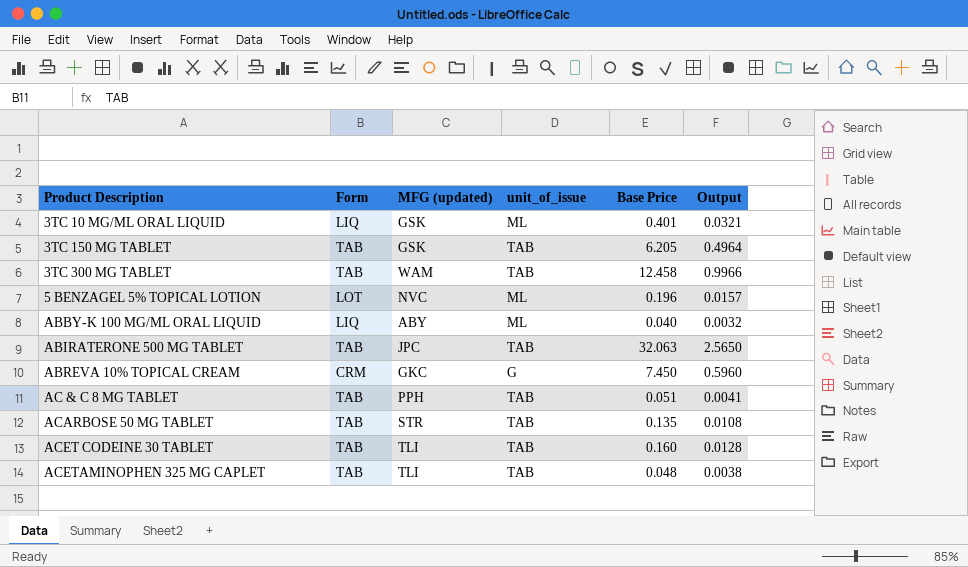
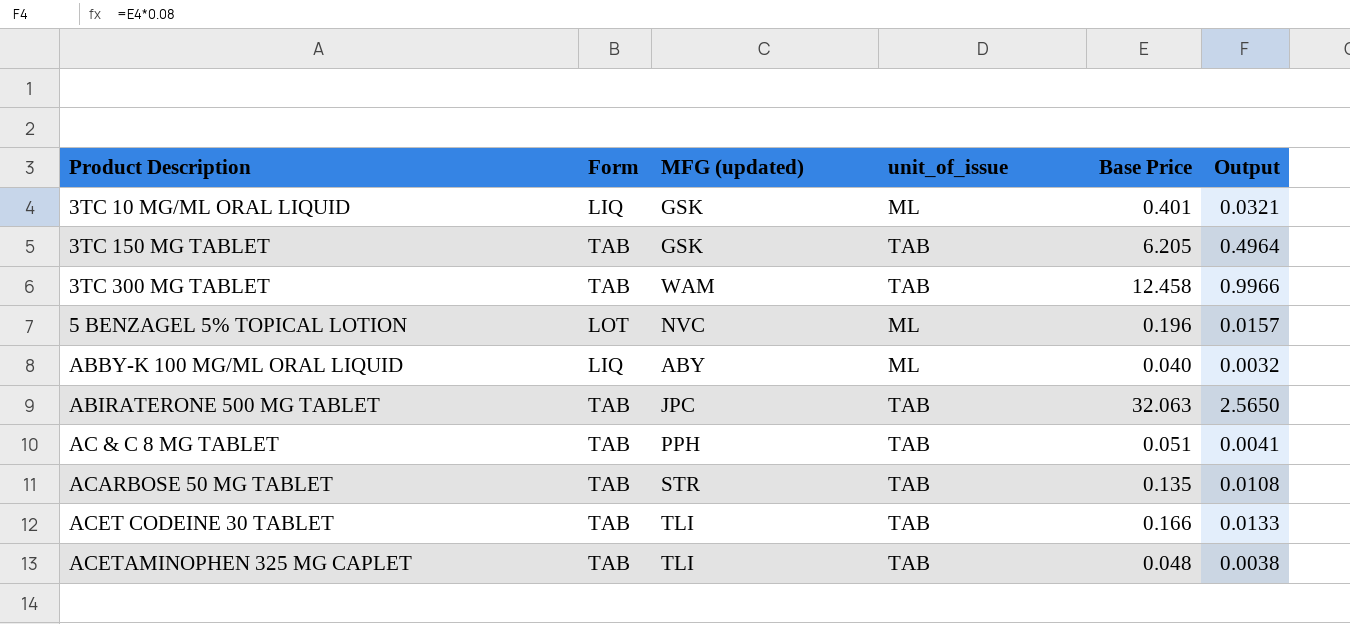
row ABREVA 10% TOPICAL CREAM: CRM | GKC | G | 7.450 | 0.5960 -> none
ACET CODEINE 30 TABLET | Base Price: 0.160 -> 0.166
ACET CODEINE 30 TABLET | Output: 0.0128 -> 0.0133

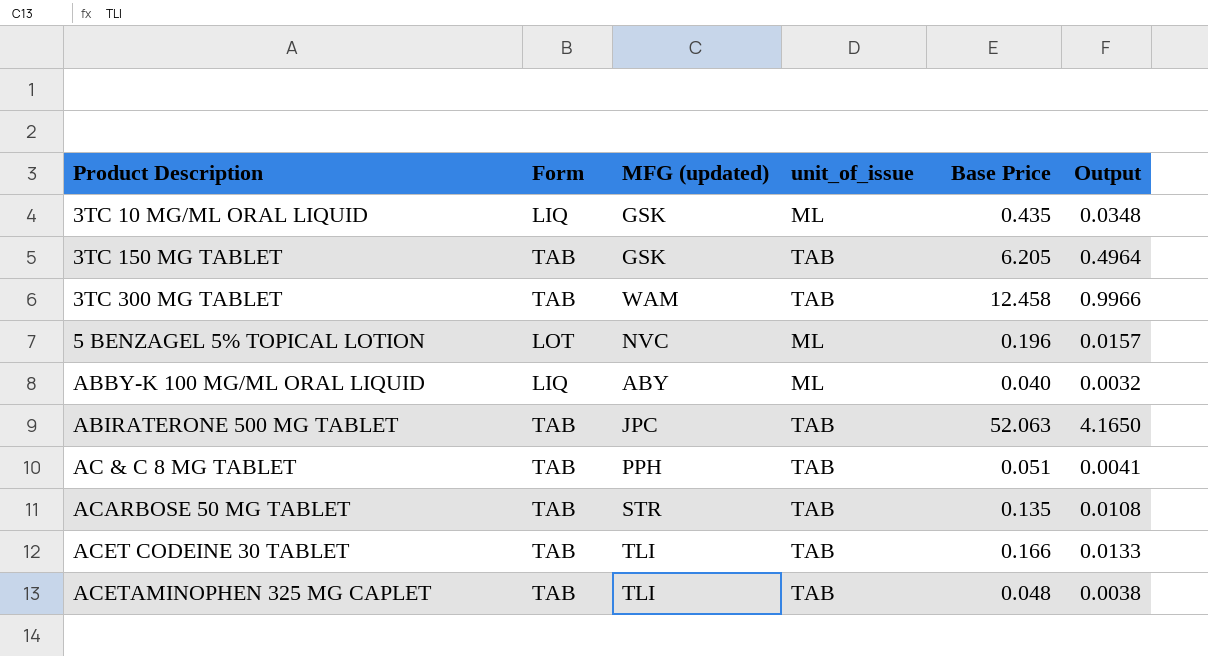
3TC 10 MG/ML ORAL LIQUID | Base Price: 0.401 -> 0.435
3TC 10 MG/ML ORAL LIQUID | Output: 0.0321 -> 0.0348
ABIRATERONE 500 MG TABLET | Base Price: 32.063 -> 52.063
ABIRATERONE 500 MG TABLET | Output: 2.5650 -> 4.1650

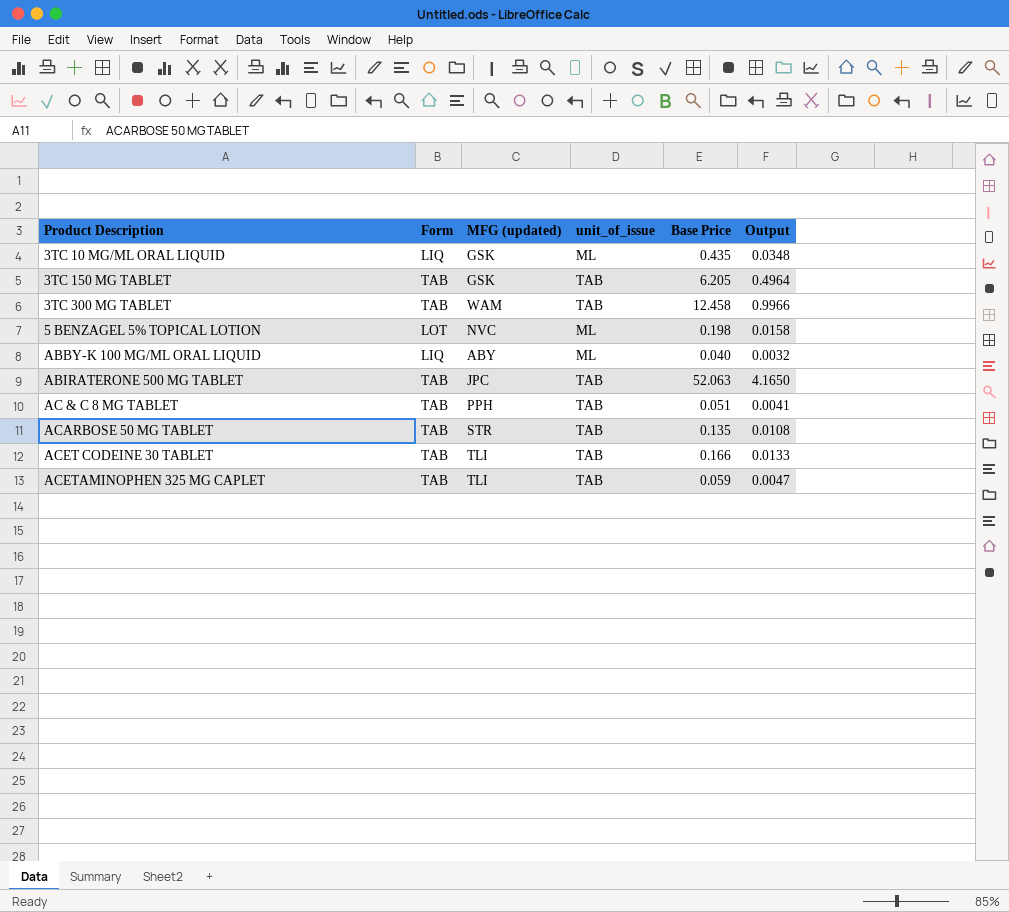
5 BENZAGEL 5% TOPICAL LOTION | Base Price: 0.196 -> 0.198
5 BENZAGEL 5% TOPICAL LOTION | Output: 0.0157 -> 0.0158
ACETAMINOPHEN 325 MG CAPLET | Base Price: 0.048 -> 0.059
ACETAMINOPHEN 325 MG CAPLET | Output: 0.0038 -> 0.0047

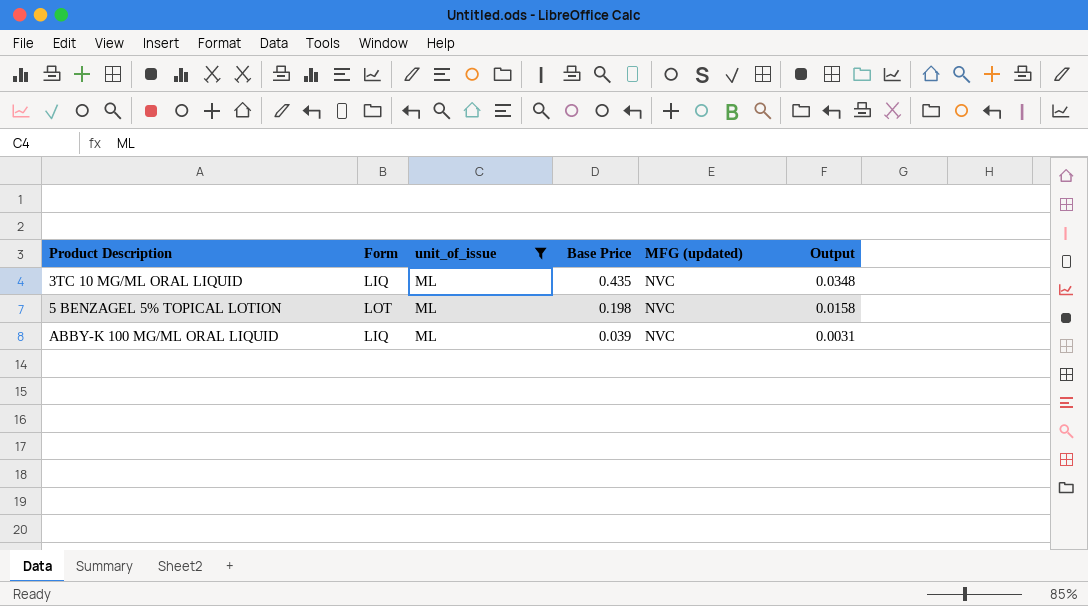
filter: none -> unit_of_issue = ML
column MFG (updated) | position: 3 -> 5
3TC 10 MG/ML ORAL LIQUID | MFG (updated): GSK -> NVC
ABBY-K 100 MG/ML ORAL LIQUID | Base Price: 0.040 -> 0.039
ABBY-K 100 MG/ML ORAL LIQUID | MFG (updated): ABY -> NVC
ABBY-K 100 MG/ML ORAL LIQUID | Output: 0.0032 -> 0.0031

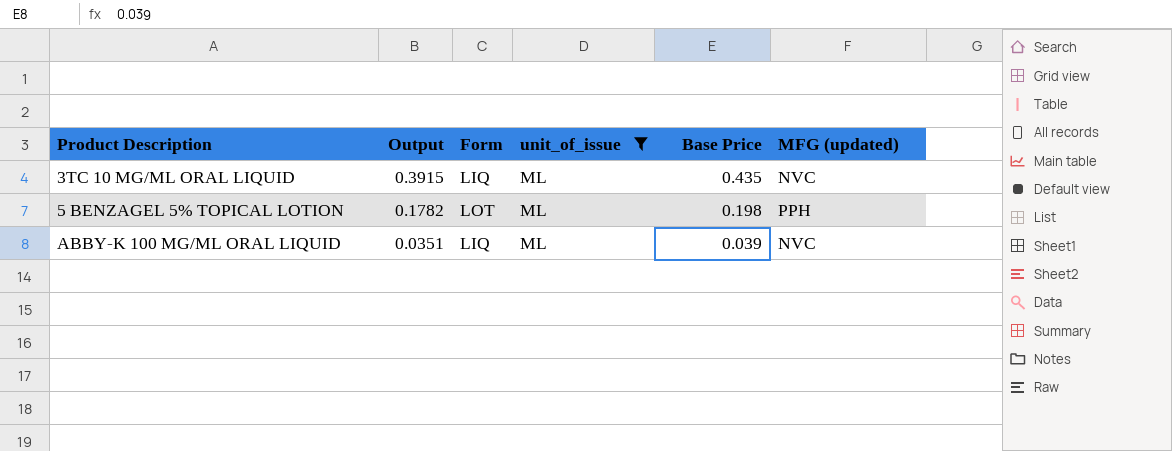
column Output | formula: [Base Price] * 0.08 -> [Base Price] * 0.9
column Output | position: 6 -> 2
5 BENZAGEL 5% TOPICAL LOTION | MFG (updated): NVC -> PPH

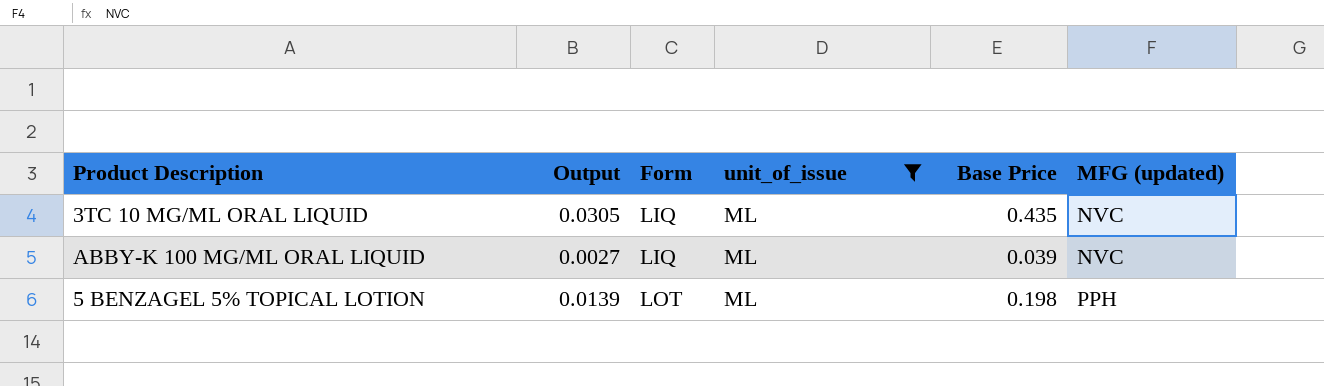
row order: Product Description ascending -> Form ascending
column Output | formula: [Base Price] * 0.9 -> [Base Price] * 0.07

